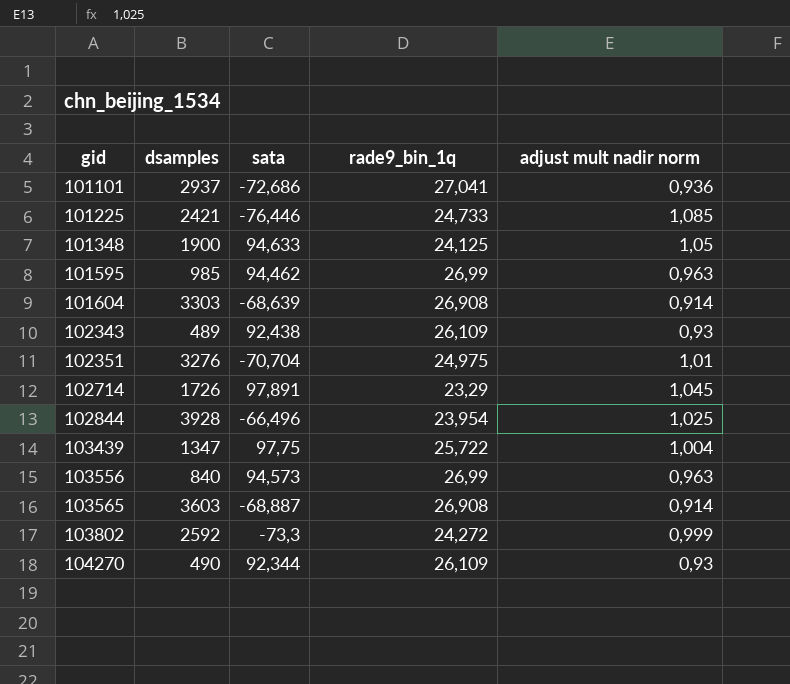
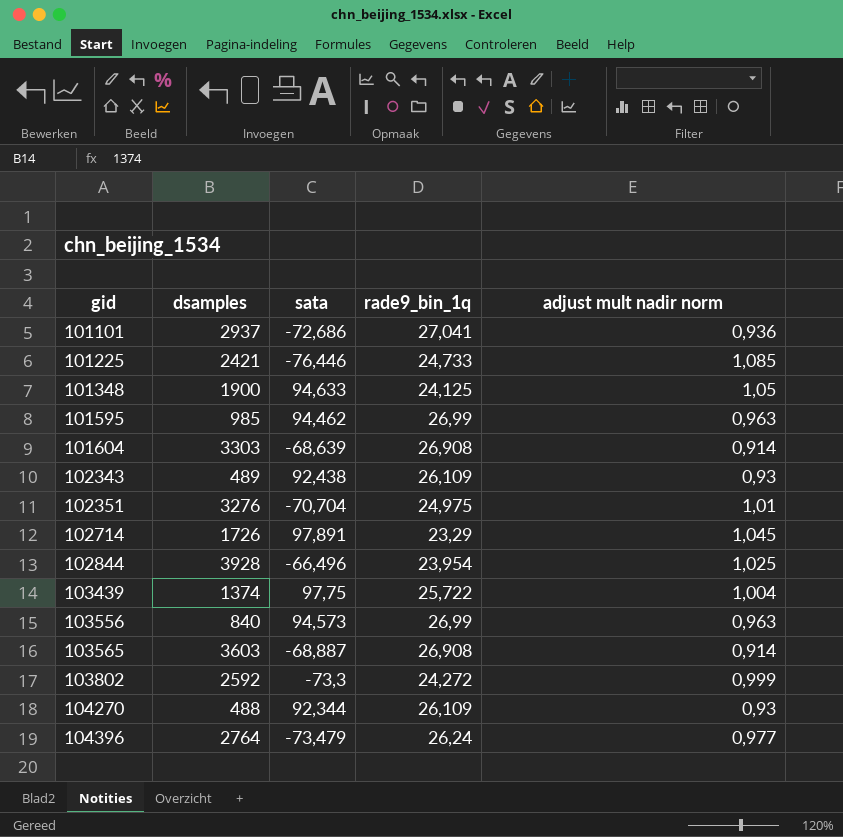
103439 | dsamples: 1347 -> 1374
104270 | dsamples: 490 -> 488
row 104396: none -> 2764 | -73,479 | 26,24 | 0,977

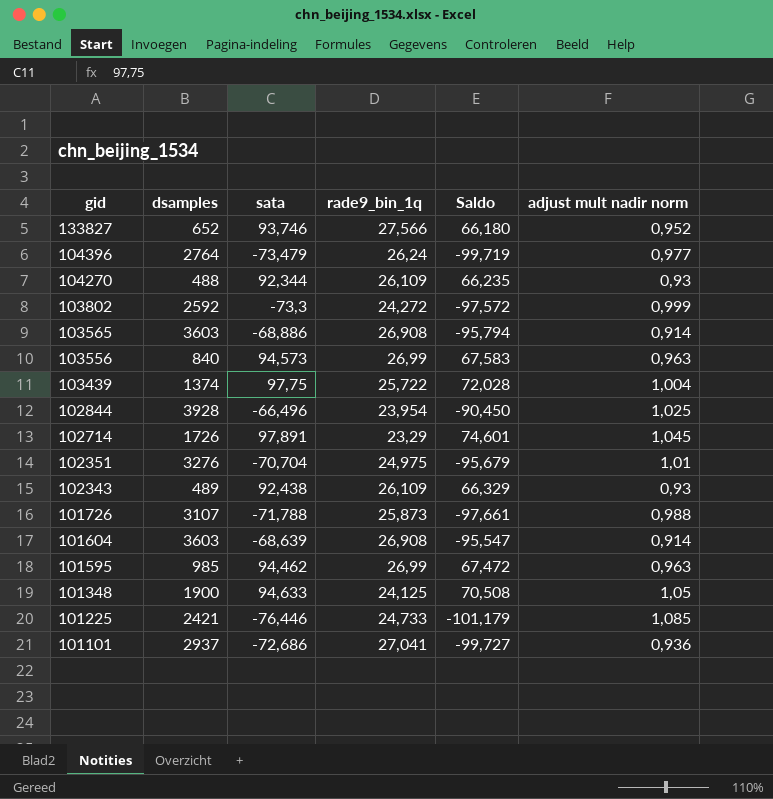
row order: gid ascending -> gid descending
column Saldo | formula: none -> [sata] - [rade9_bin_1q]
row 133827: none -> 652 | 93,746 | 27,566 | 66,180 | 0,952
103565 | sata: -68,887 -> -68,886
row 101726: none -> 3107 | -71,788 | 25,873 | -97,661 | 0,988
101604 | dsamples: 3303 -> 3603

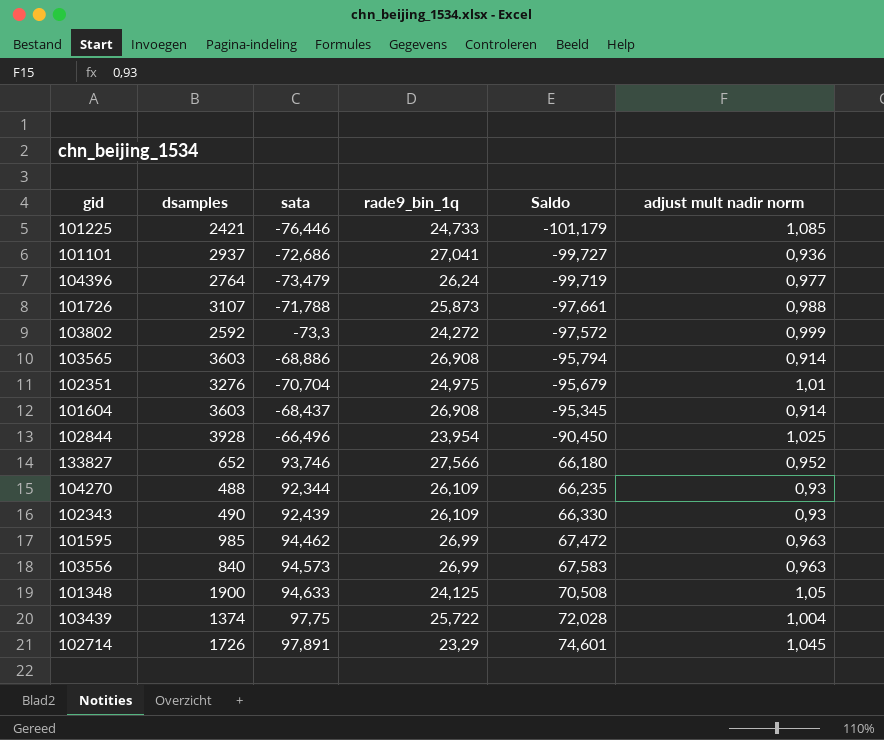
row order: gid descending -> Saldo ascending
101604 | sata: -68,639 -> -68,437
101604 | Saldo: -95,547 -> -95,345
102343 | dsamples: 489 -> 490
102343 | sata: 92,438 -> 92,439
102343 | Saldo: 66,329 -> 66,330

